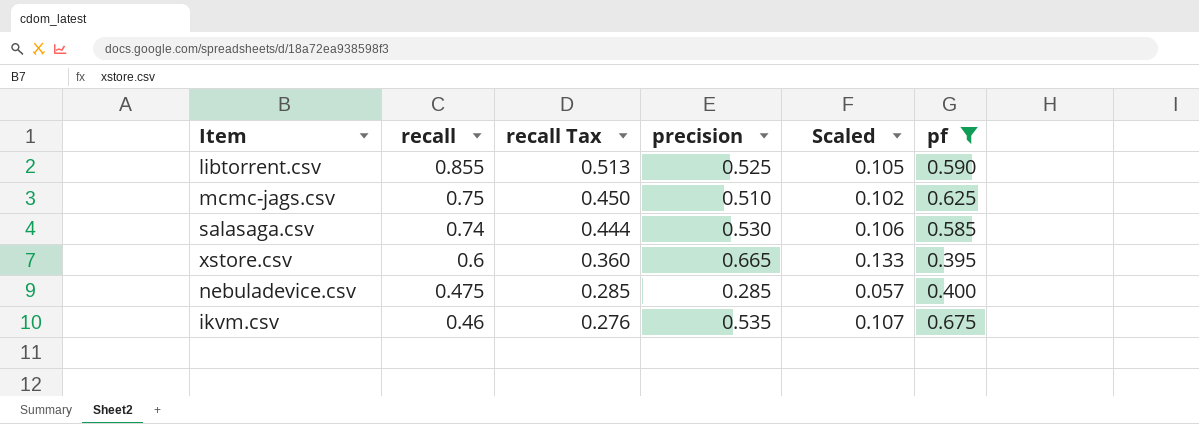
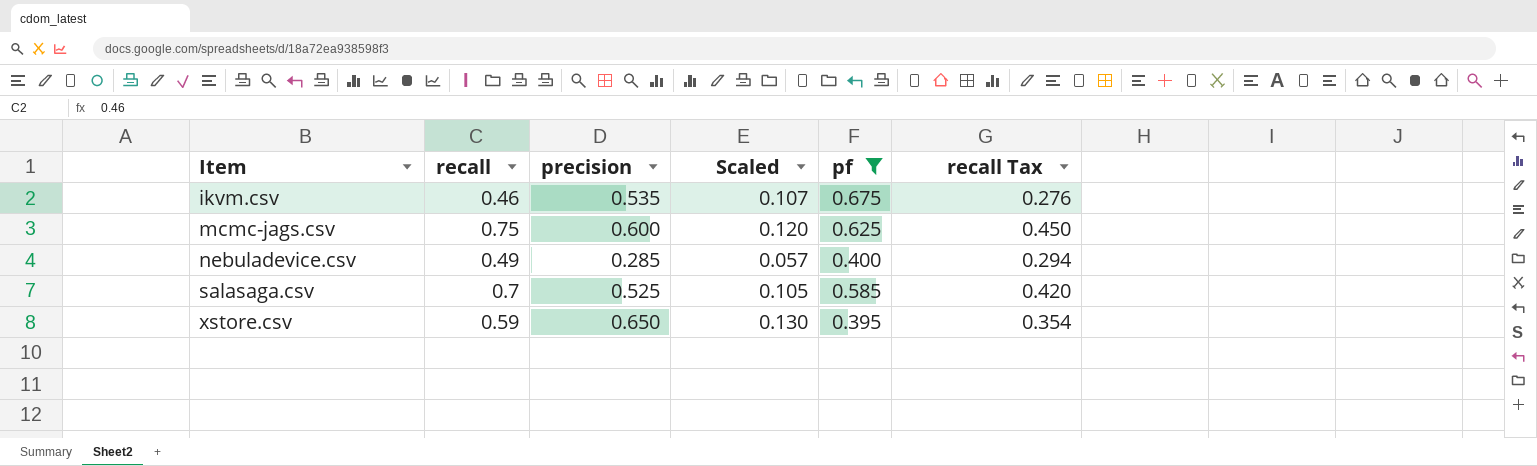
row order: recall descending -> Item ascending
column recall Tax | position: 3 -> 6
row libtorrent.csv: 0.855 | 0.513 | 0.525 | 0.105 | 0.590 -> none
mcmc-jags.csv | precision: 0.510 -> 0.600
mcmc-jags.csv | Scaled: 0.102 -> 0.120
nebuladevice.csv | recall: 0.475 -> 0.49
nebuladevice.csv | recall Tax: 0.285 -> 0.294
salasaga.csv | recall: 0.74 -> 0.7
salasaga.csv | precision: 0.530 -> 0.525
salasaga.csv | Scaled: 0.106 -> 0.105
salasaga.csv | recall Tax: 0.444 -> 0.420
xstore.csv | recall: 0.6 -> 0.59
xstore.csv | precision: 0.665 -> 0.650
xstore.csv | Scaled: 0.133 -> 0.130
xstore.csv | recall Tax: 0.360 -> 0.354

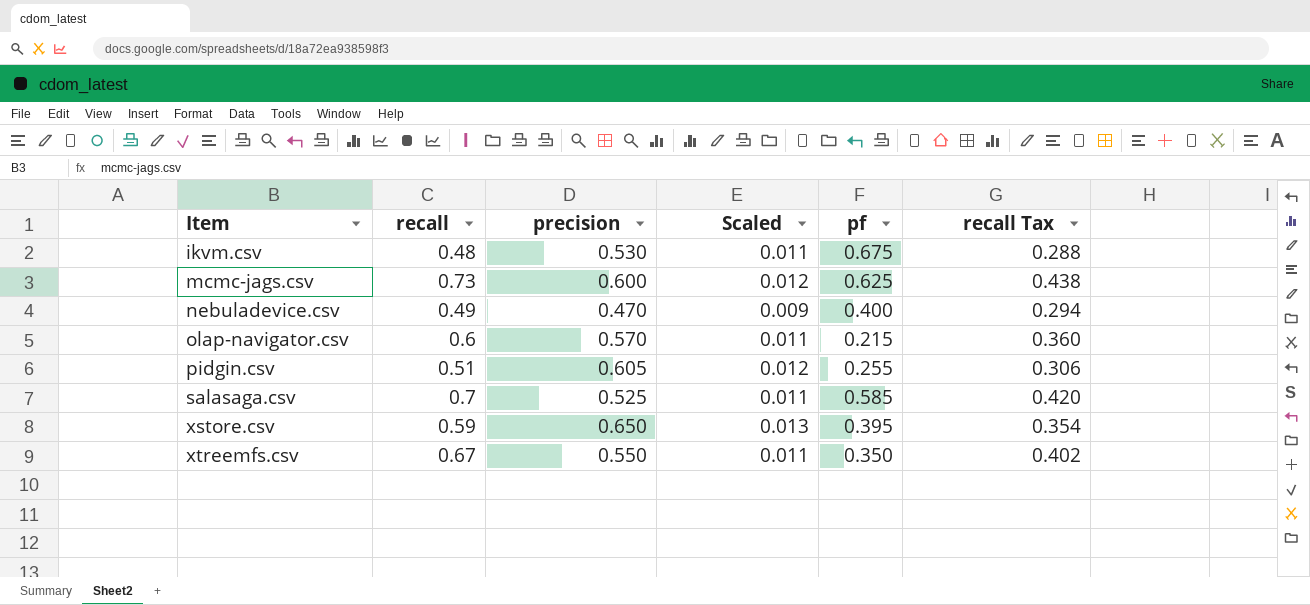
filter: pf >= 0.395 -> none
column Scaled | formula: [precision] * 0.2 -> [precision] * 0.02
ikvm.csv | recall: 0.46 -> 0.48
ikvm.csv | precision: 0.535 -> 0.530
ikvm.csv | recall Tax: 0.276 -> 0.288
mcmc-jags.csv | recall: 0.75 -> 0.73
mcmc-jags.csv | recall Tax: 0.450 -> 0.438
nebuladevice.csv | precision: 0.285 -> 0.470

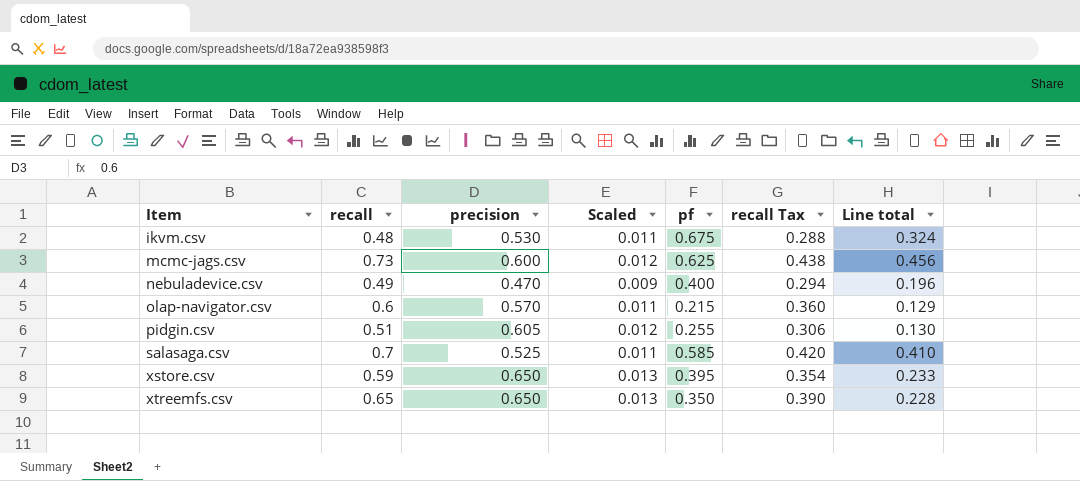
column Line total | formula: none -> [recall] * [pf]
xtreemfs.csv | recall: 0.67 -> 0.65
xtreemfs.csv | precision: 0.550 -> 0.650
xtreemfs.csv | Scaled: 0.011 -> 0.013
xtreemfs.csv | recall Tax: 0.402 -> 0.390

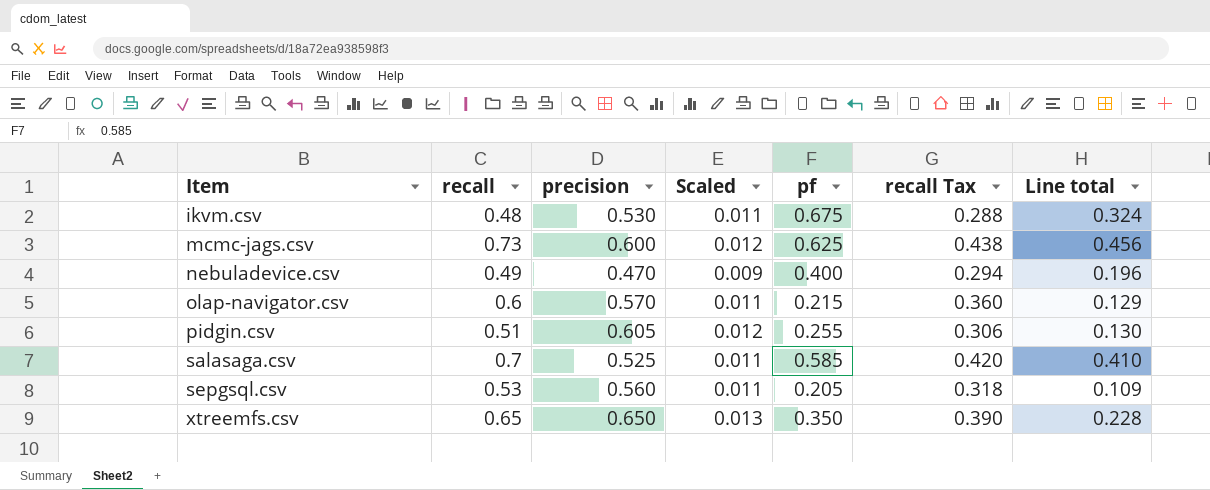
row xstore.csv: 0.59 | 0.650 | 0.013 | 0.395 | 0.354 | 0.233 -> none
row sepgsql.csv: none -> 0.53 | 0.560 | 0.011 | 0.205 | 0.318 | 0.109

